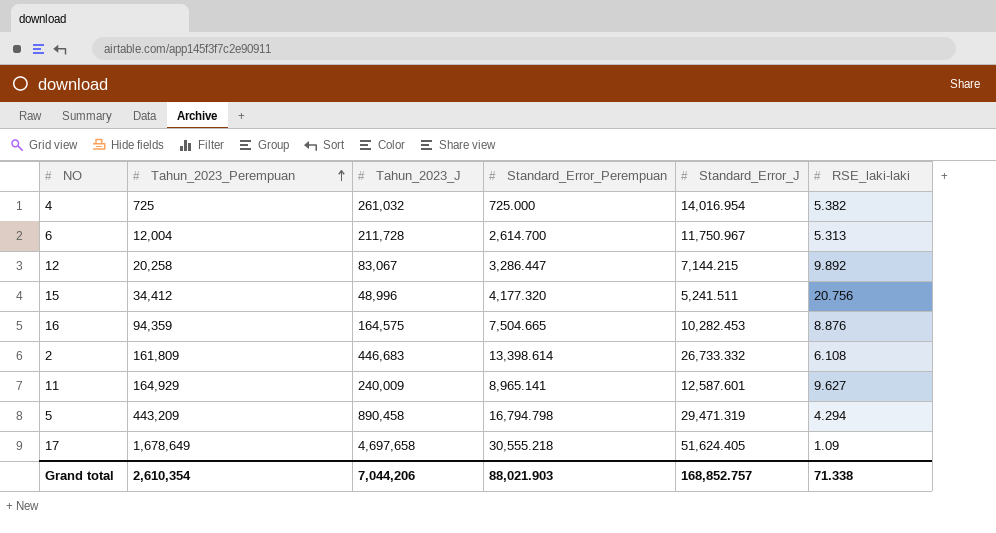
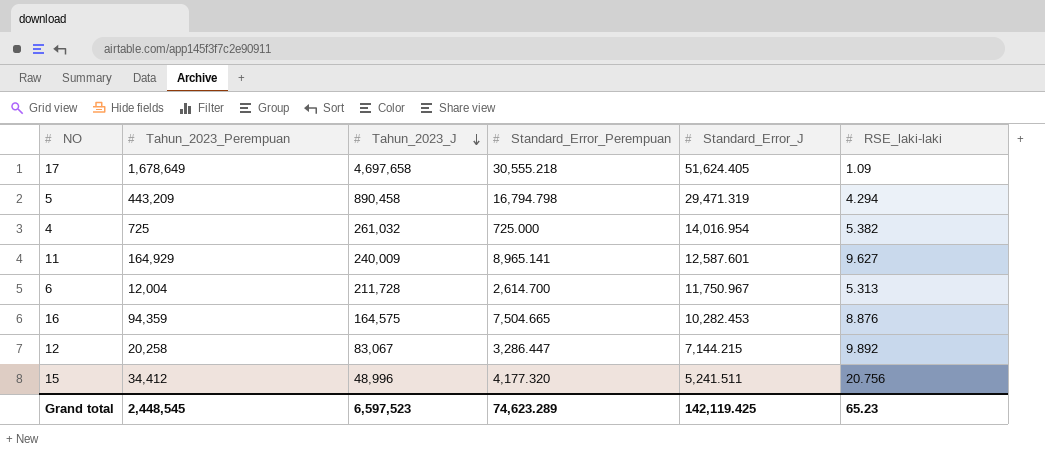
row order: Tahun_2023_Perempuan ascending -> Tahun_2023_J descending
row 2: 161,809 | 446,683 | 13,398.614 | 26,733.332 | 6.108 -> none
Grand total | Tahun_2023_Perempuan: 2,610,354 -> 2,448,545
Grand total | Tahun_2023_J: 7,044,206 -> 6,597,523
Grand total | Standard_Error_Perempuan: 88,021.903 -> 74,623.289
Grand total | Standard_Error_J: 168,852.757 -> 142,119.425
Grand total | RSE_laki-laki: 71.338 -> 65.23

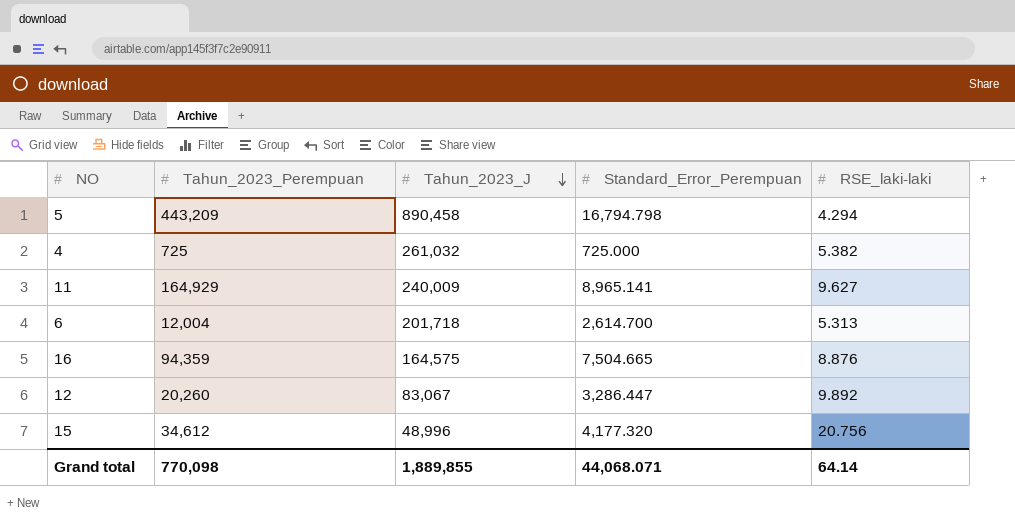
column Standard_Error_J | position: 5 -> none
row 17: 1,678,649 | 4,697,658 | 30,555.218 | 51,624.405 | 1.09 -> none
6 | Tahun_2023_J: 211,728 -> 201,718
12 | Tahun_2023_Perempuan: 20,258 -> 20,260
15 | Tahun_2023_Perempuan: 34,412 -> 34,612
Grand total | Tahun_2023_Perempuan: 2,448,545 -> 770,098
Grand total | Tahun_2023_J: 6,597,523 -> 1,889,855
Grand total | Standard_Error_Perempuan: 74,623.289 -> 44,068.071
Grand total | RSE_laki-laki: 65.23 -> 64.14

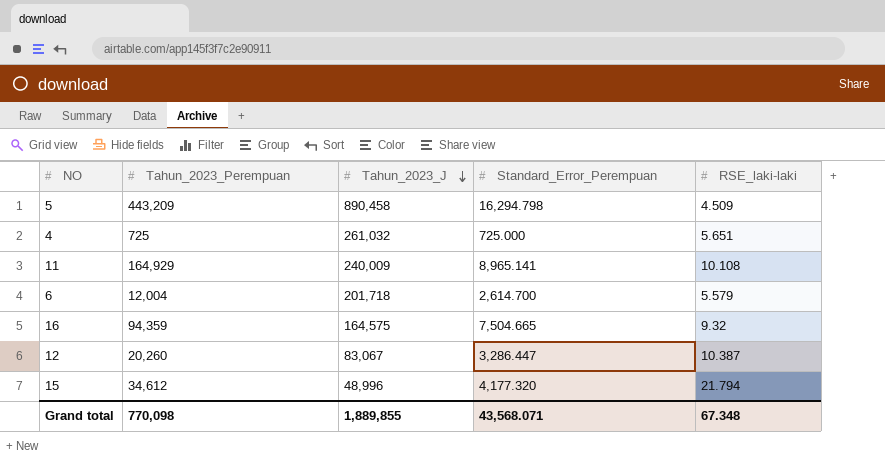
5 | Standard_Error_Perempuan: 16,794.798 -> 16,294.798
5 | RSE_laki-laki: 4.294 -> 4.509
4 | RSE_laki-laki: 5.382 -> 5.651
11 | RSE_laki-laki: 9.627 -> 10.108
6 | RSE_laki-laki: 5.313 -> 5.579
16 | RSE_laki-laki: 8.876 -> 9.32
12 | RSE_laki-laki: 9.892 -> 10.387
15 | RSE_laki-laki: 20.756 -> 21.794
Grand total | Standard_Error_Perempuan: 44,068.071 -> 43,568.071
Grand total | RSE_laki-laki: 64.14 -> 67.348

